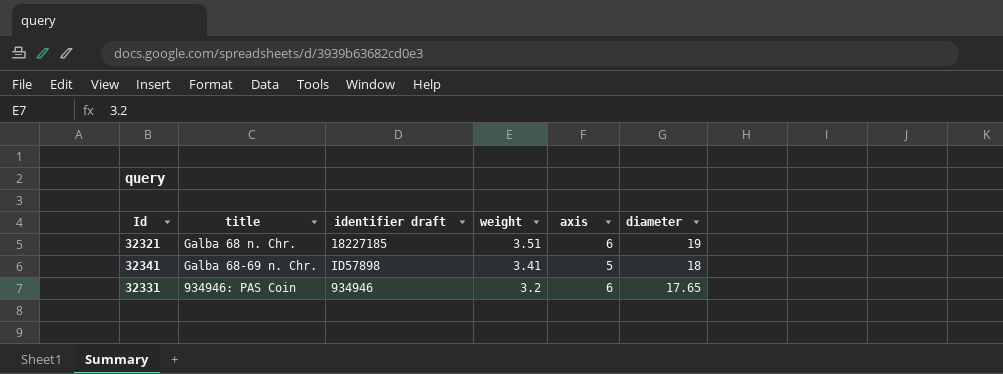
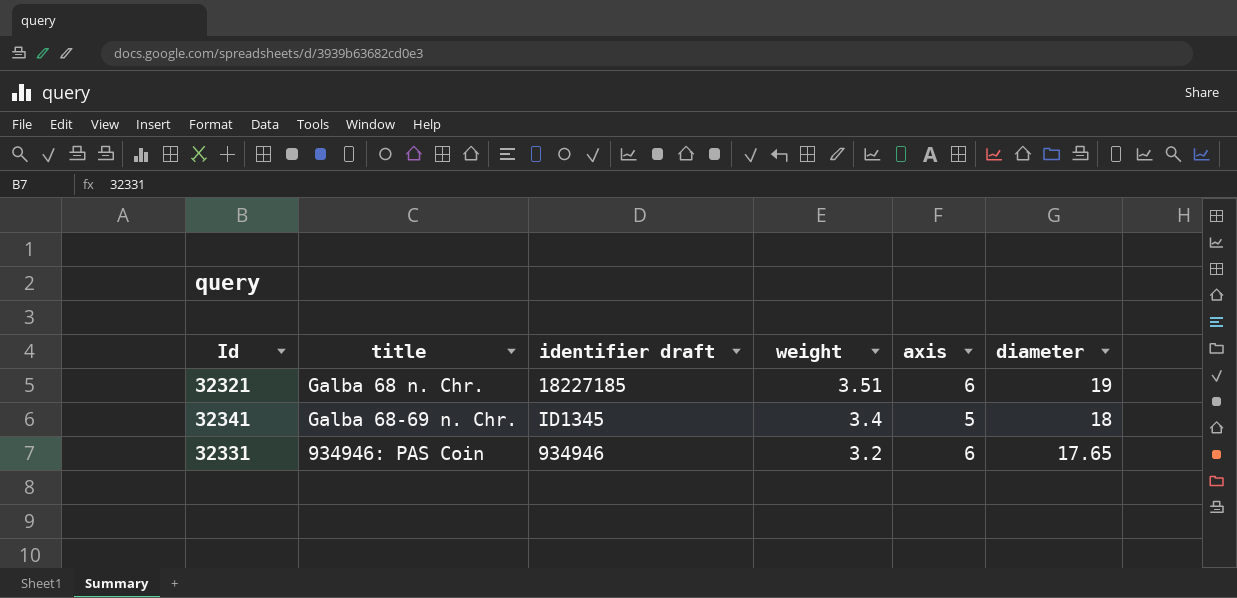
32341 | identifier draft: ID57898 -> ID1345
32341 | weight: 3.41 -> 3.4

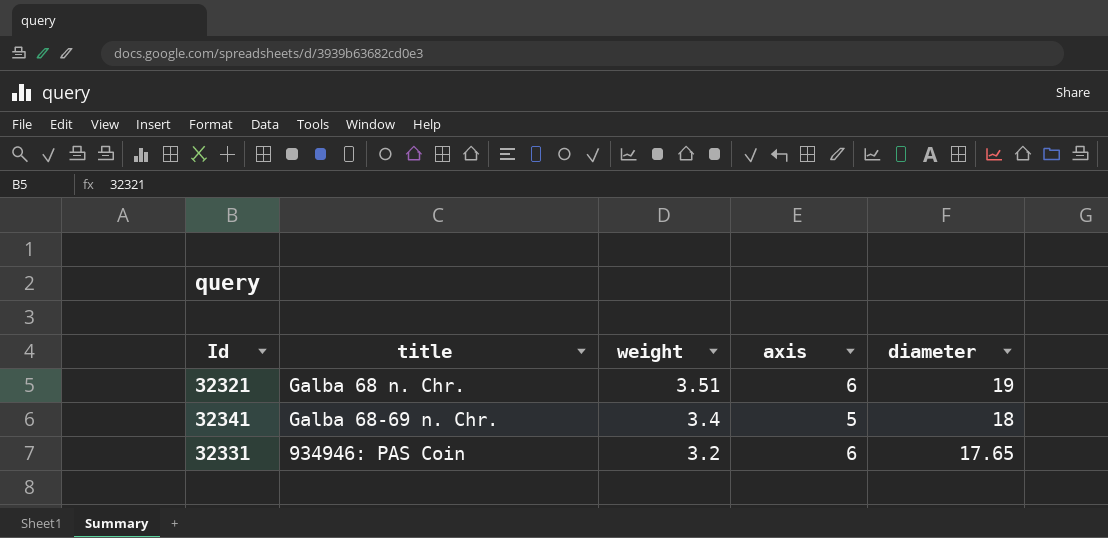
column identifier draft | position: 3 -> none

